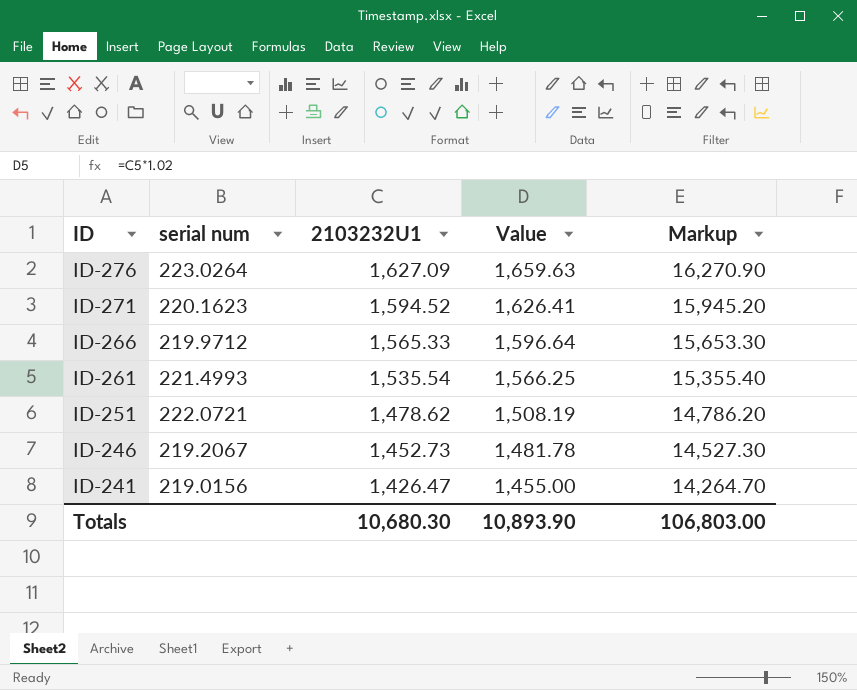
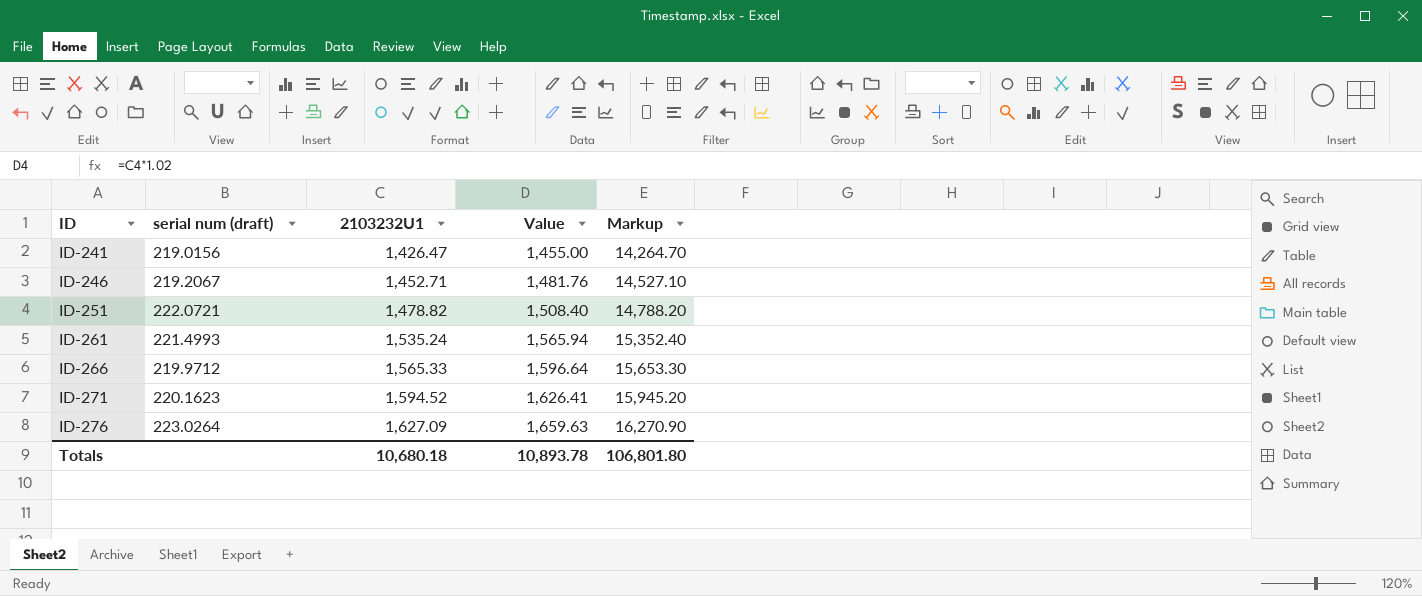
row order: ID descending -> ID ascending
column name: serial num -> serial num (draft)
ID-246 | 2103232U1: 1,452.73 -> 1,452.71
ID-246 | Value: 1,481.78 -> 1,481.76
ID-246 | Markup: 14,527.30 -> 14,527.10
ID-251 | 2103232U1: 1,478.62 -> 1,478.82
ID-251 | Value: 1,508.19 -> 1,508.40
ID-251 | Markup: 14,786.20 -> 14,788.20
ID-261 | 2103232U1: 1,535.54 -> 1,535.24
ID-261 | Value: 1,566.25 -> 1,565.94
ID-261 | Markup: 15,355.40 -> 15,352.40
Totals | 2103232U1: 10,680.30 -> 10,680.18
Totals | Value: 10,893.90 -> 10,893.78
Totals | Markup: 106,803.00 -> 106,801.80

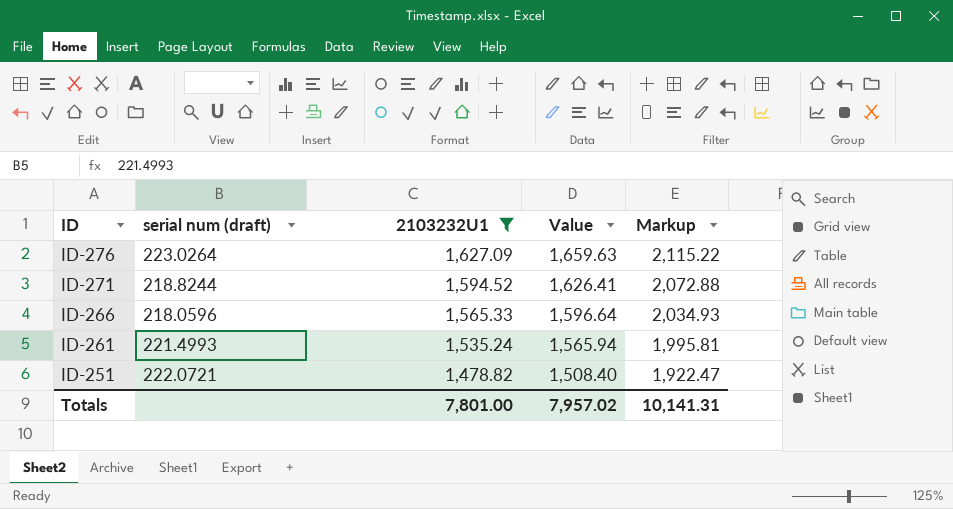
filter: none -> 2103232U1 >= 1,478.82
row order: ID ascending -> ID descending
column Markup | formula: [2103232U1] * 10 -> [2103232U1] * 1.3
ID-271 | serial num (draft): 220.1623 -> 218.8244
ID-266 | serial num (draft): 219.9712 -> 218.0596
Totals | 2103232U1: 10,680.18 -> 7,801.00
Totals | Value: 10,893.78 -> 7,957.02
Totals | Markup: 106,801.80 -> 10,141.31

